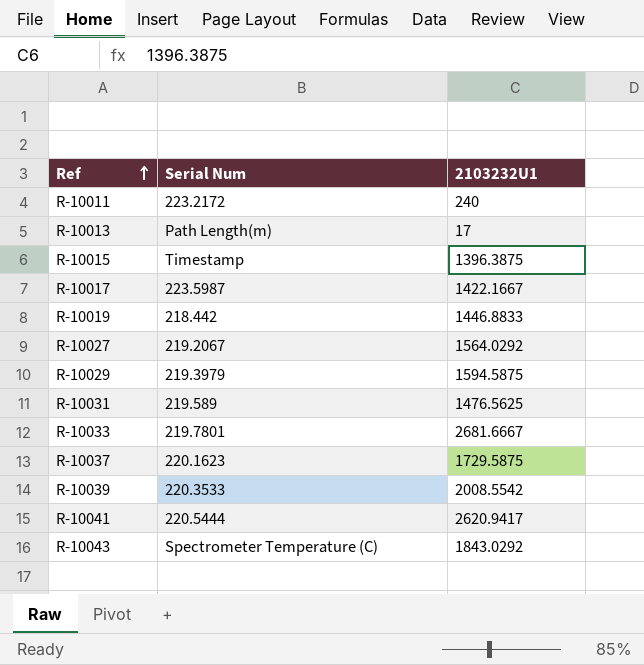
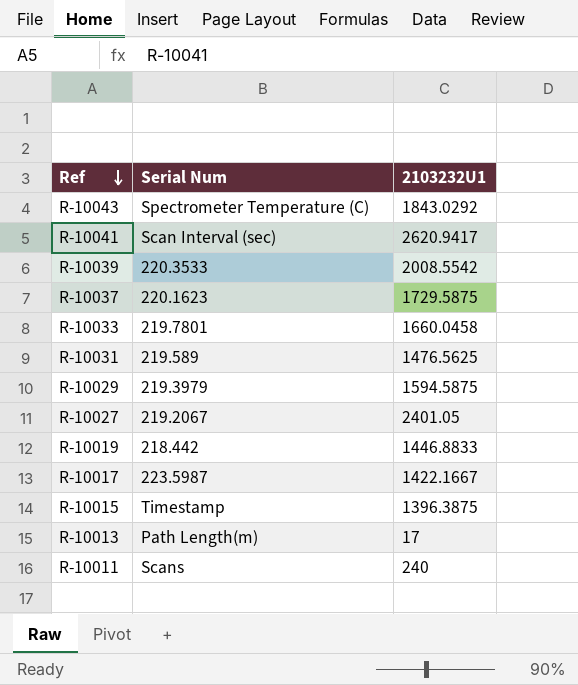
row order: Ref ascending -> Ref descending
R-10041 | Serial Num: 220.5444 -> Scan Interval (sec)
R-10033 | 2103232U1: 2681.6667 -> 1660.0458
R-10027 | 2103232U1: 1564.0292 -> 2401.05
R-10011 | Serial Num: 223.2172 -> Scans

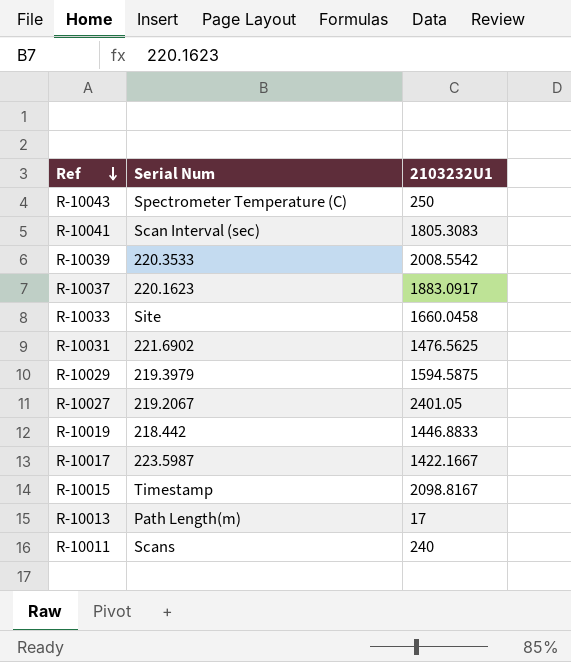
R-10043 | 2103232U1: 1843.0292 -> 250
R-10041 | 2103232U1: 2620.9417 -> 1805.3083
R-10037 | 2103232U1: 1729.5875 -> 1883.0917
R-10033 | Serial Num: 219.7801 -> Site
R-10031 | Serial Num: 219.589 -> 221.6902
R-10015 | 2103232U1: 1396.3875 -> 2098.8167

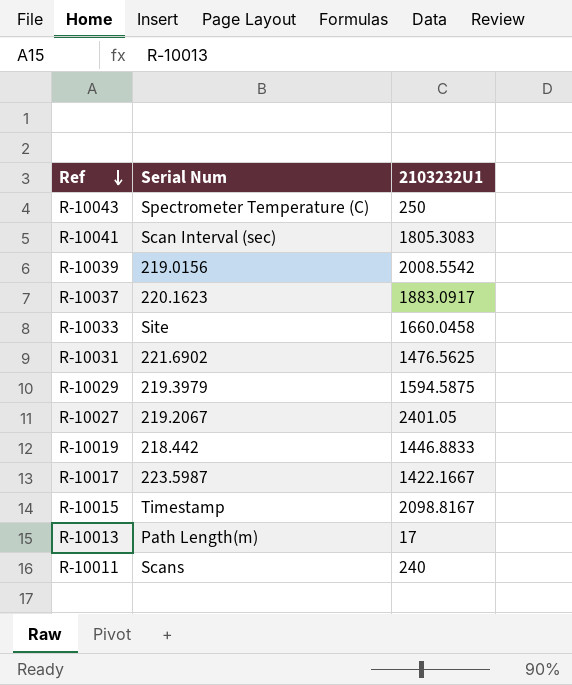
R-10039 | Serial Num: 220.3533 -> 219.0156

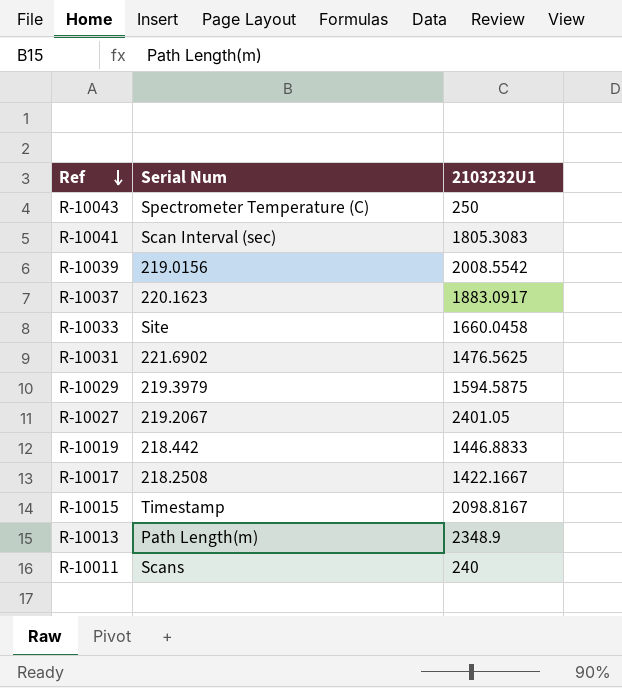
R-10017 | Serial Num: 223.5987 -> 218.2508
R-10013 | 2103232U1: 17 -> 2348.9

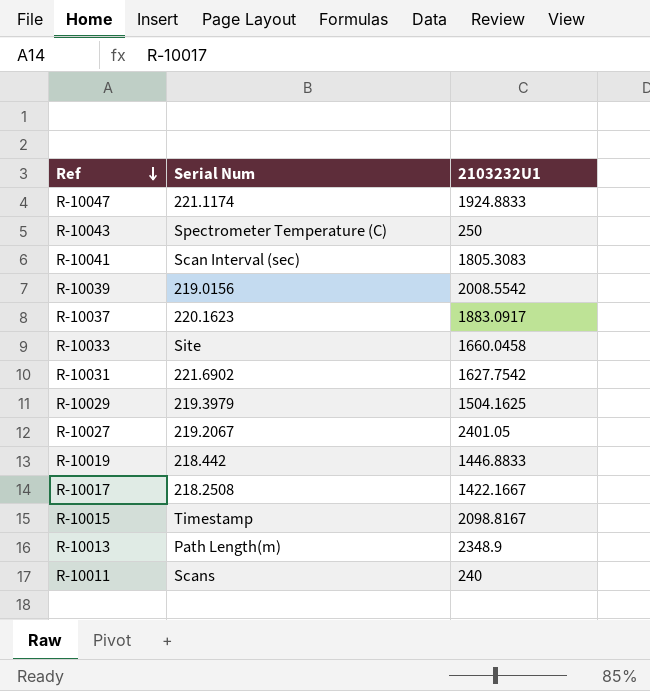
row R-10047: none -> 221.1174 | 1924.8833
R-10031 | 2103232U1: 1476.5625 -> 1627.7542
R-10029 | 2103232U1: 1594.5875 -> 1504.1625

